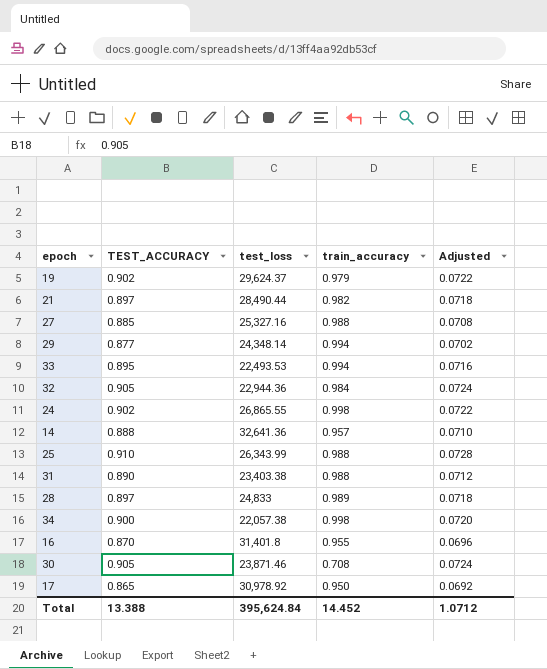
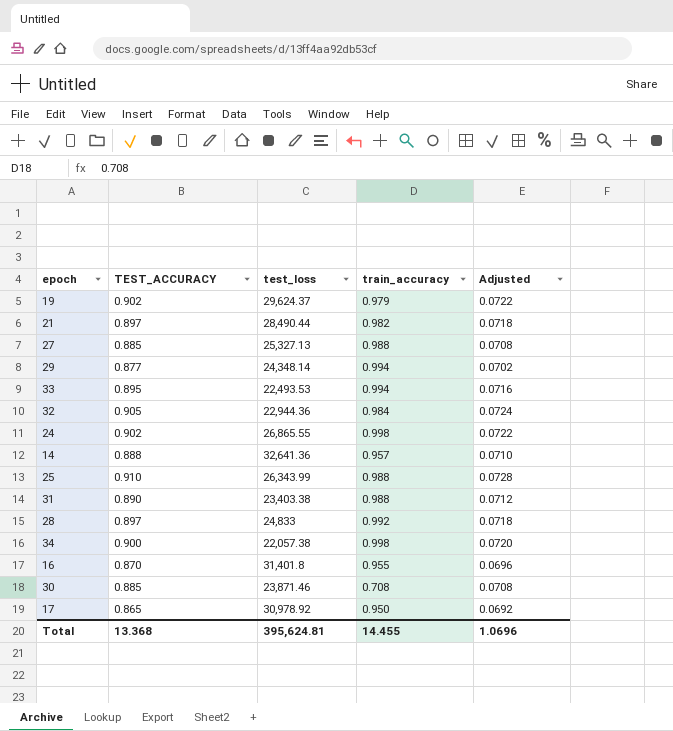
27 | test_loss: 25,327.16 -> 25,327.13
28 | train_accuracy: 0.989 -> 0.992
30 | TEST_ACCURACY: 0.905 -> 0.885
30 | Adjusted: 0.0724 -> 0.0708
Total | TEST_ACCURACY: 13.388 -> 13.368
Total | test_loss: 395,624.84 -> 395,624.81
Total | train_accuracy: 14.452 -> 14.455
Total | Adjusted: 1.0712 -> 1.0696

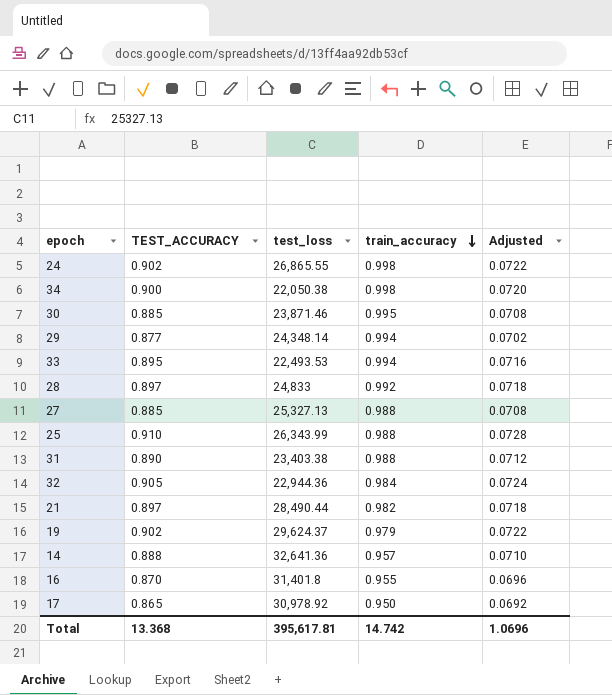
row order: none -> train_accuracy descending
34 | test_loss: 22,057.38 -> 22,050.38
30 | train_accuracy: 0.708 -> 0.995
Total | test_loss: 395,624.81 -> 395,617.81
Total | train_accuracy: 14.455 -> 14.742

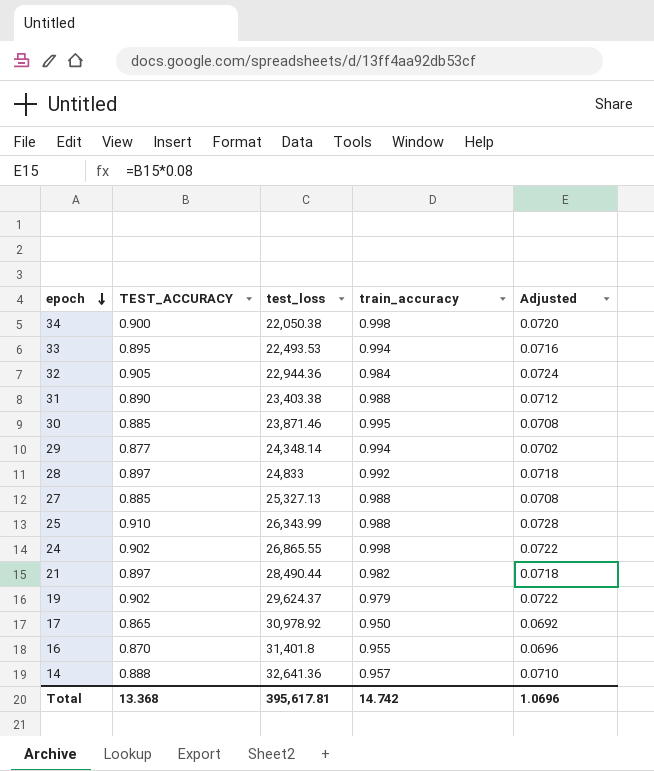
row order: train_accuracy descending -> epoch descending

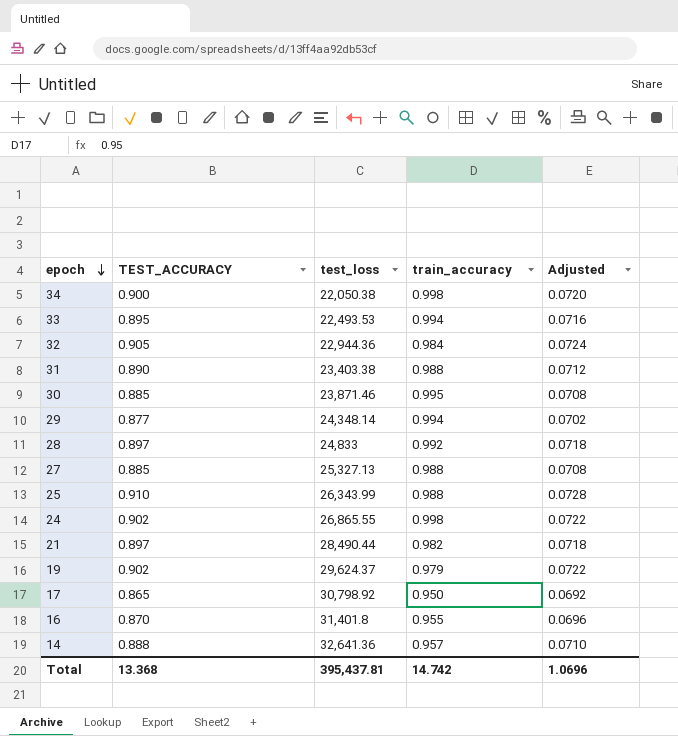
17 | test_loss: 30,978.92 -> 30,798.92
Total | test_loss: 395,617.81 -> 395,437.81

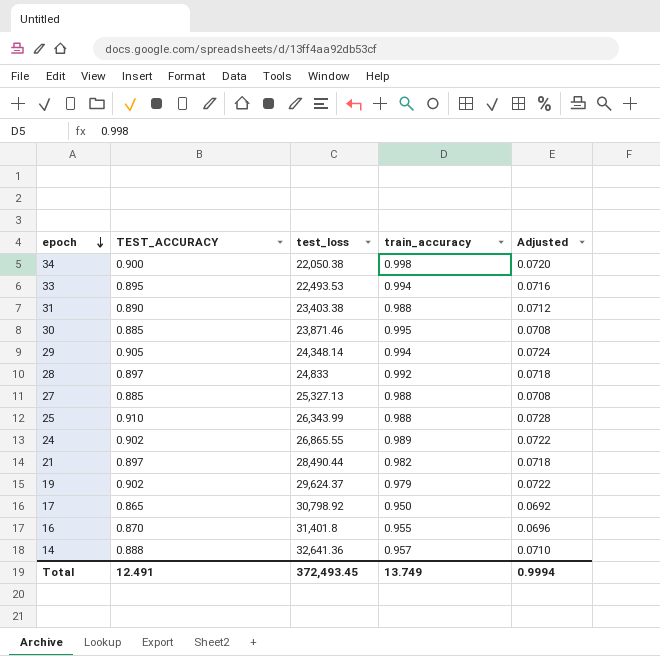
row 32: 0.905 | 22,944.36 | 0.984 | 0.0724 -> none
29 | TEST_ACCURACY: 0.877 -> 0.905
29 | Adjusted: 0.0702 -> 0.0724
24 | train_accuracy: 0.998 -> 0.989
Total | TEST_ACCURACY: 13.368 -> 12.491
Total | test_loss: 395,437.81 -> 372,493.45
Total | train_accuracy: 14.742 -> 13.749
Total | Adjusted: 1.0696 -> 0.9994

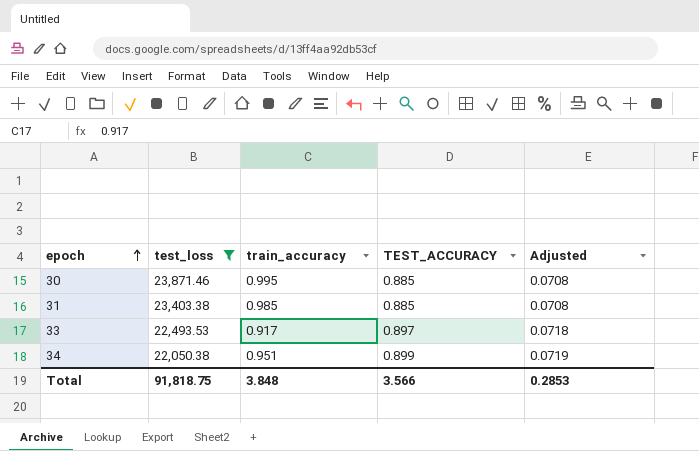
filter: none -> test_loss <= 23,871.46
row order: epoch descending -> epoch ascending
column TEST_ACCURACY | position: 2 -> 4
31 | train_accuracy: 0.988 -> 0.985
31 | TEST_ACCURACY: 0.890 -> 0.885
31 | Adjusted: 0.0712 -> 0.0708
33 | train_accuracy: 0.994 -> 0.917
33 | TEST_ACCURACY: 0.895 -> 0.897
33 | Adjusted: 0.0716 -> 0.0718
34 | train_accuracy: 0.998 -> 0.951
34 | TEST_ACCURACY: 0.900 -> 0.899
34 | Adjusted: 0.0720 -> 0.0719
Total | test_loss: 372,493.45 -> 91,818.75
Total | train_accuracy: 13.749 -> 3.848
Total | TEST_ACCURACY: 12.491 -> 3.566
Total | Adjusted: 0.9994 -> 0.2853

